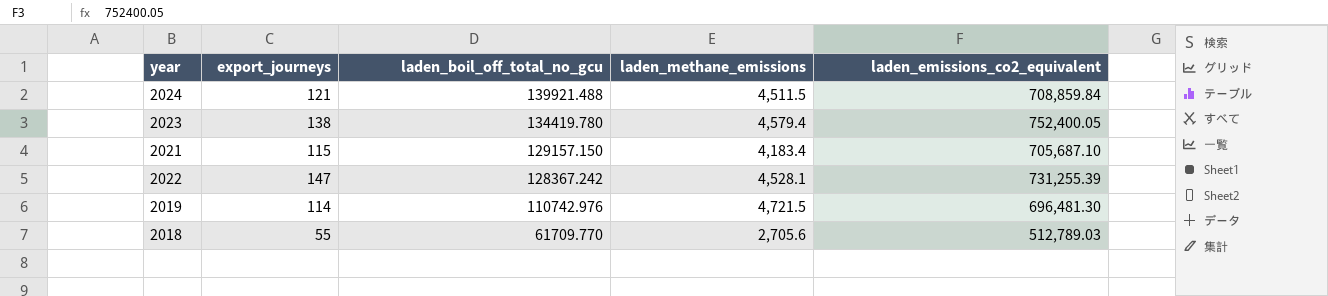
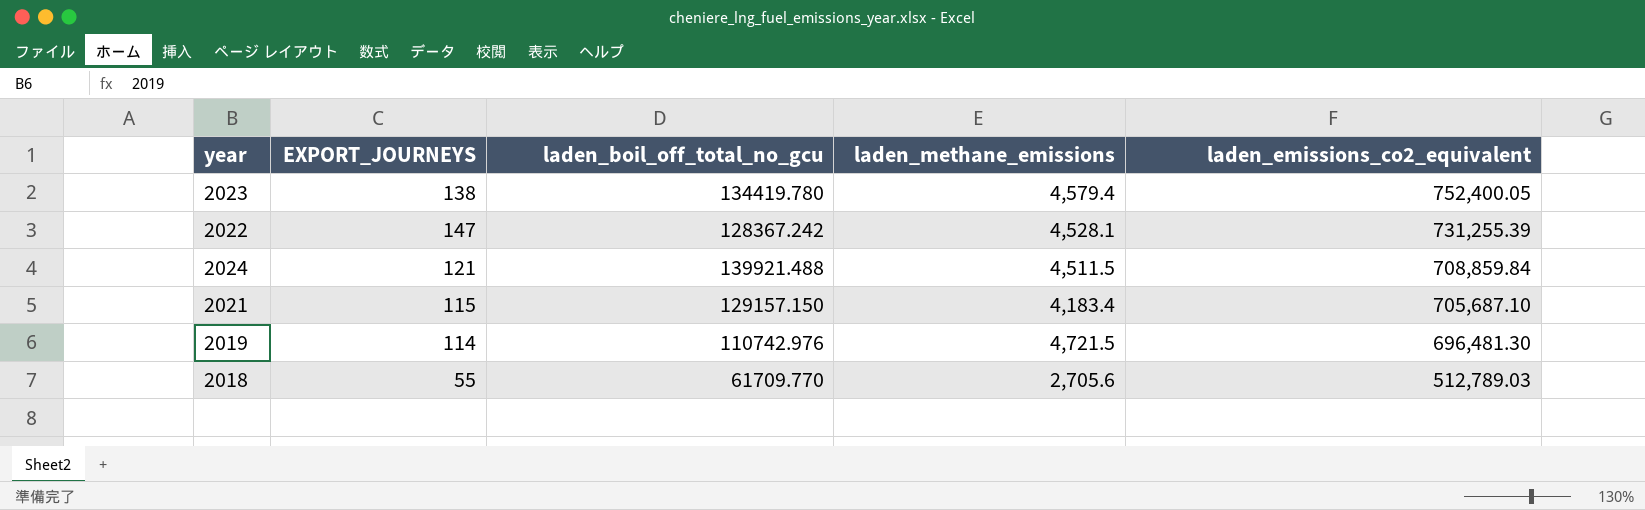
row order: laden_boil_off_total_no_gcu descending -> laden_emissions_co2_equivalent descending
column name: export_journeys -> EXPORT_JOURNEYS

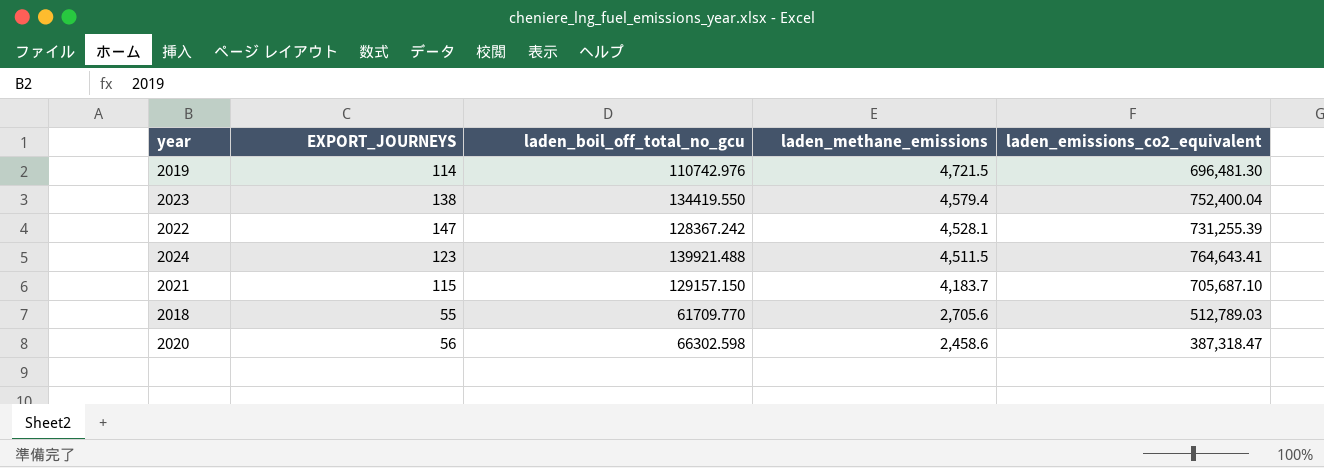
row order: laden_emissions_co2_equivalent descending -> laden_methane_emissions descending
2023 | laden_boil_off_total_no_gcu: 134419.780 -> 134419.550
2023 | laden_emissions_co2_equivalent: 752,400.05 -> 752,400.04
2024 | EXPORT_JOURNEYS: 121 -> 123
2024 | laden_emissions_co2_equivalent: 708,859.84 -> 764,643.41
2021 | laden_methane_emissions: 4,183.4 -> 4,183.7
row 2020: none -> 56 | 66302.598 | 2,458.6 | 387,318.47

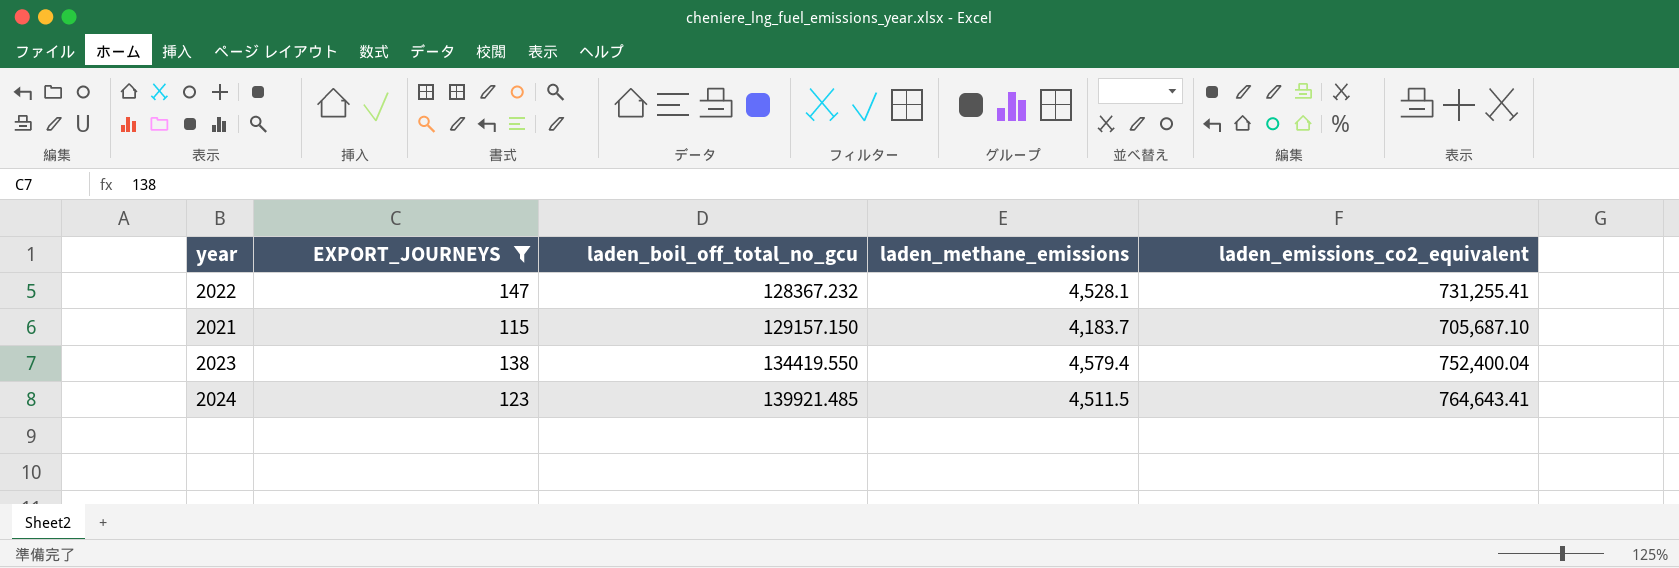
filter: none -> EXPORT_JOURNEYS >= 115
row order: laden_methane_emissions descending -> laden_boil_off_total_no_gcu ascending
2022 | laden_boil_off_total_no_gcu: 128367.242 -> 128367.232
2022 | laden_emissions_co2_equivalent: 731,255.39 -> 731,255.41
2024 | laden_boil_off_total_no_gcu: 139921.488 -> 139921.485

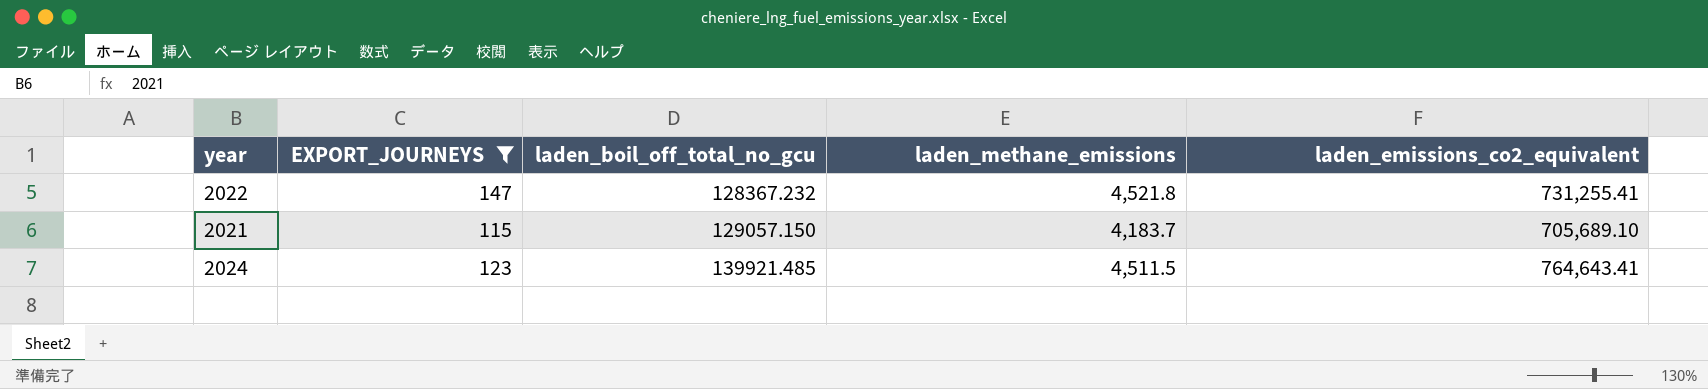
row 2023: 138 | 134419.550 | 4,579.4 | 752,400.04 -> none
2022 | laden_methane_emissions: 4,528.1 -> 4,521.8
2021 | laden_boil_off_total_no_gcu: 129157.150 -> 129057.150
2021 | laden_emissions_co2_equivalent: 705,687.10 -> 705,689.10

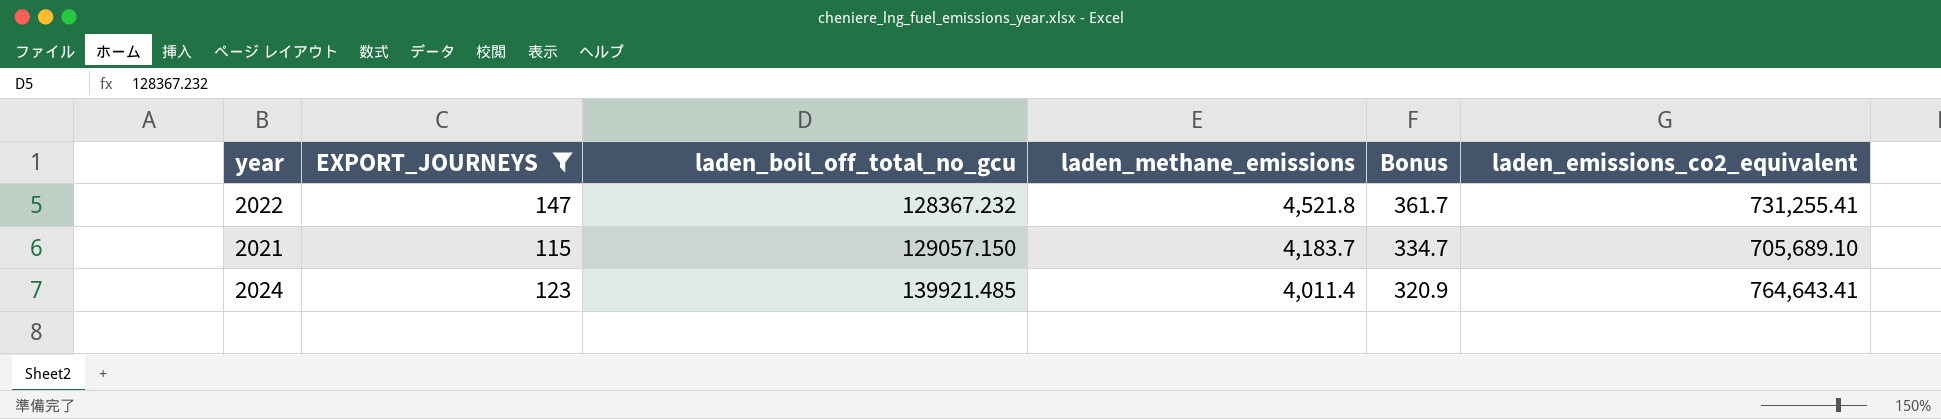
column Bonus | formula: none -> [laden_methane_emissions] * 0.08
2024 | laden_methane_emissions: 4,511.5 -> 4,011.4

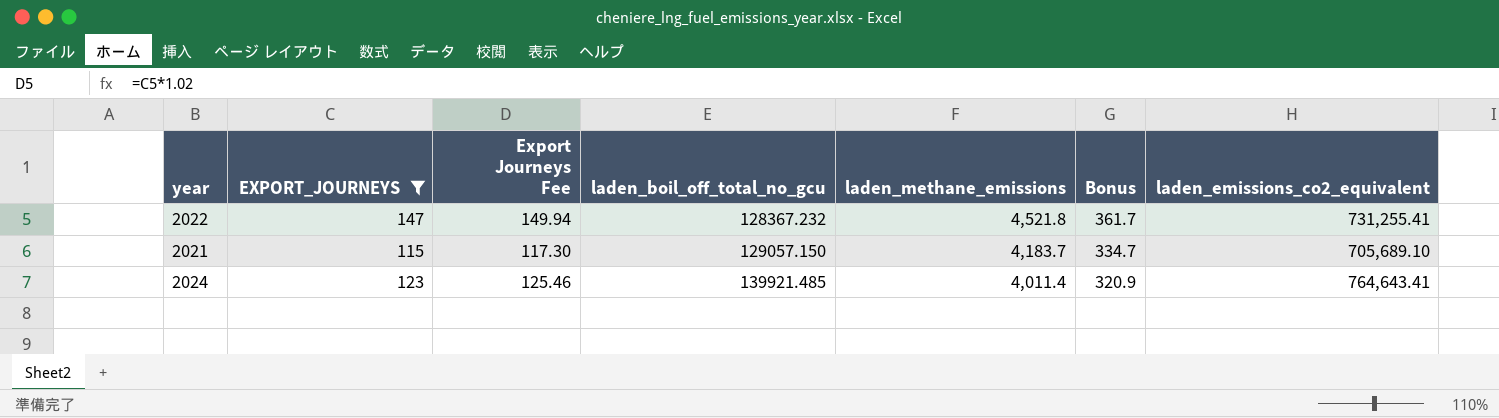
column Export Journeys Fee | formula: none -> [EXPORT_JOURNEYS] * 1.02

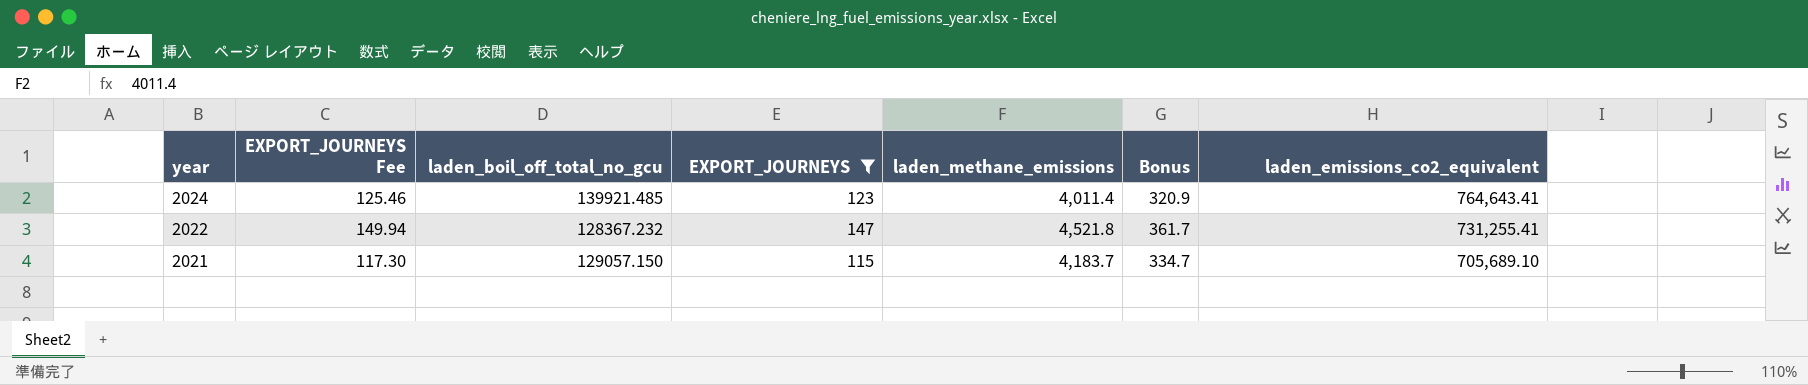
row order: laden_boil_off_total_no_gcu ascending -> year descending
column name: Export Journeys Fee -> EXPORT_JOURNEYS Fee
column EXPORT_JOURNEYS | position: 2 -> 4

